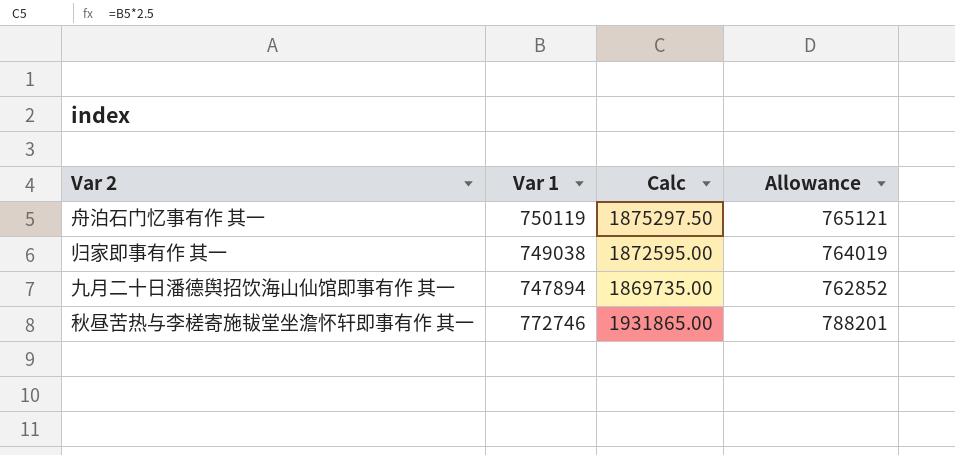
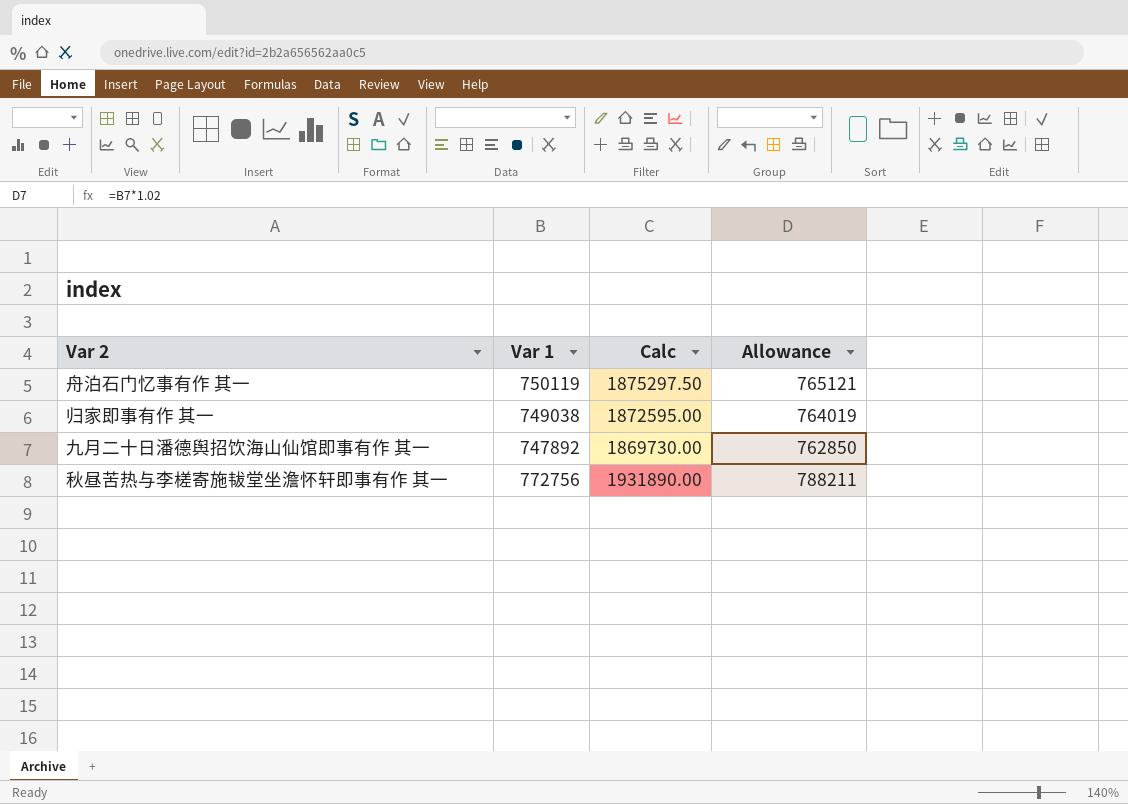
九月二十日潘德舆招饮海山仙馆即事有作 其一 | Var 1: 747894 -> 747892
九月二十日潘德舆招饮海山仙馆即事有作 其一 | Calc: 1869735.00 -> 1869730.00
九月二十日潘德舆招饮海山仙馆即事有作 其一 | Allowance: 762852 -> 762850
秋昼苦热与李槎寄施韨堂坐澹怀轩即事有作 其一 | Var 1: 772746 -> 772756
秋昼苦热与李槎寄施韨堂坐澹怀轩即事有作 其一 | Calc: 1931865.00 -> 1931890.00
秋昼苦热与李槎寄施韨堂坐澹怀轩即事有作 其一 | Allowance: 788201 -> 788211

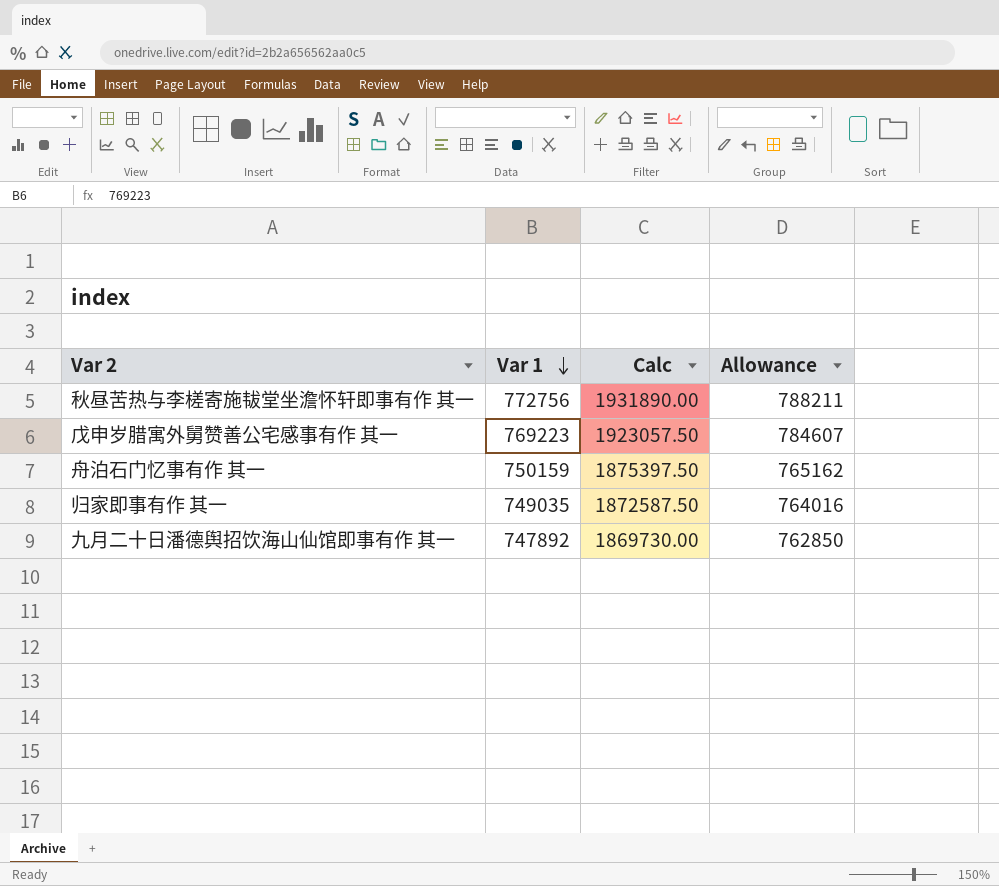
row order: none -> Var 1 descending
row 戊申岁腊寓外舅赞善公宅感事有作 其一: none -> 769223 | 1923057.50 | 784607
舟泊石门忆事有作 其一 | Var 1: 750119 -> 750159
舟泊石门忆事有作 其一 | Calc: 1875297.50 -> 1875397.50
舟泊石门忆事有作 其一 | Allowance: 765121 -> 765162
归家即事有作 其一 | Var 1: 749038 -> 749035
归家即事有作 其一 | Calc: 1872595.00 -> 1872587.50
归家即事有作 其一 | Allowance: 764019 -> 764016

